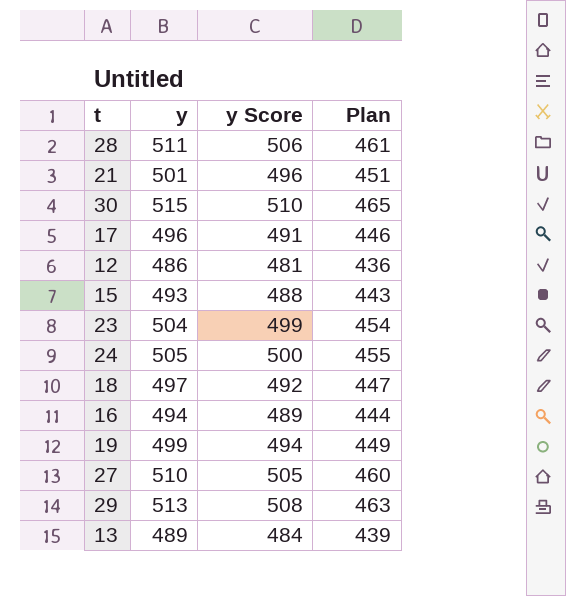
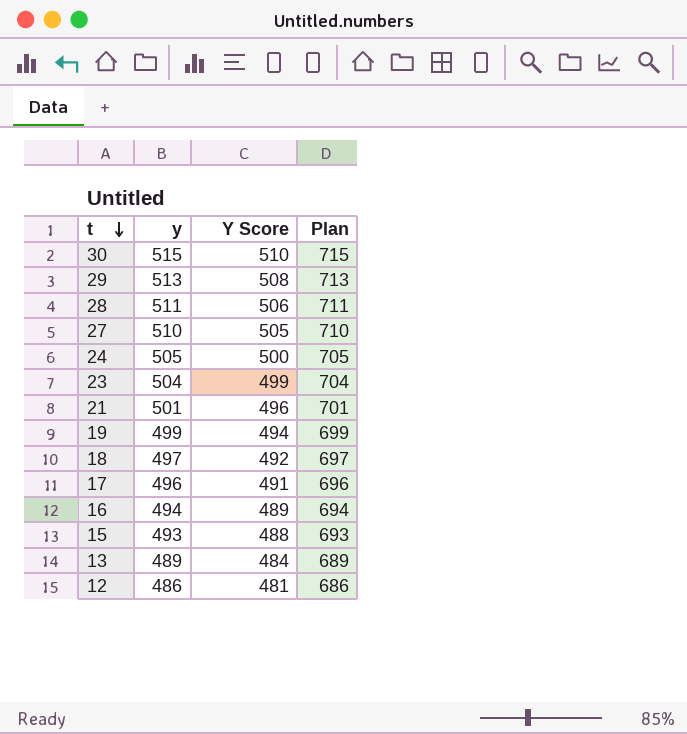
row order: none -> t descending
column name: y Score -> Y Score
column Plan | formula: [y] - 50 -> [y] + 200

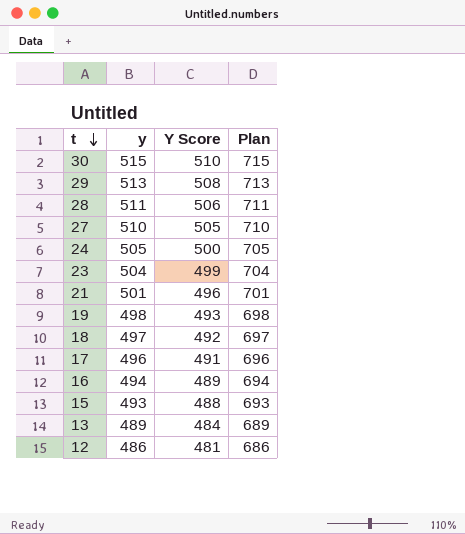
19 | y: 499 -> 498
19 | Y Score: 494 -> 493
19 | Plan: 699 -> 698

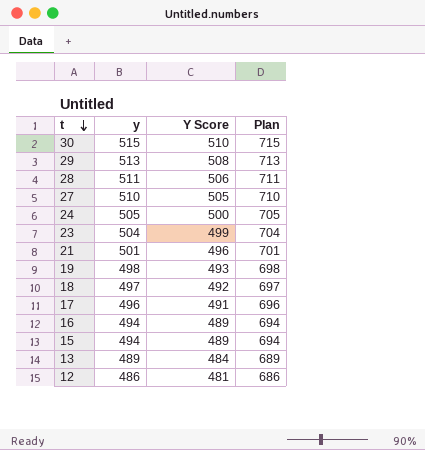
15 | y: 493 -> 494
15 | Y Score: 488 -> 489
15 | Plan: 693 -> 694

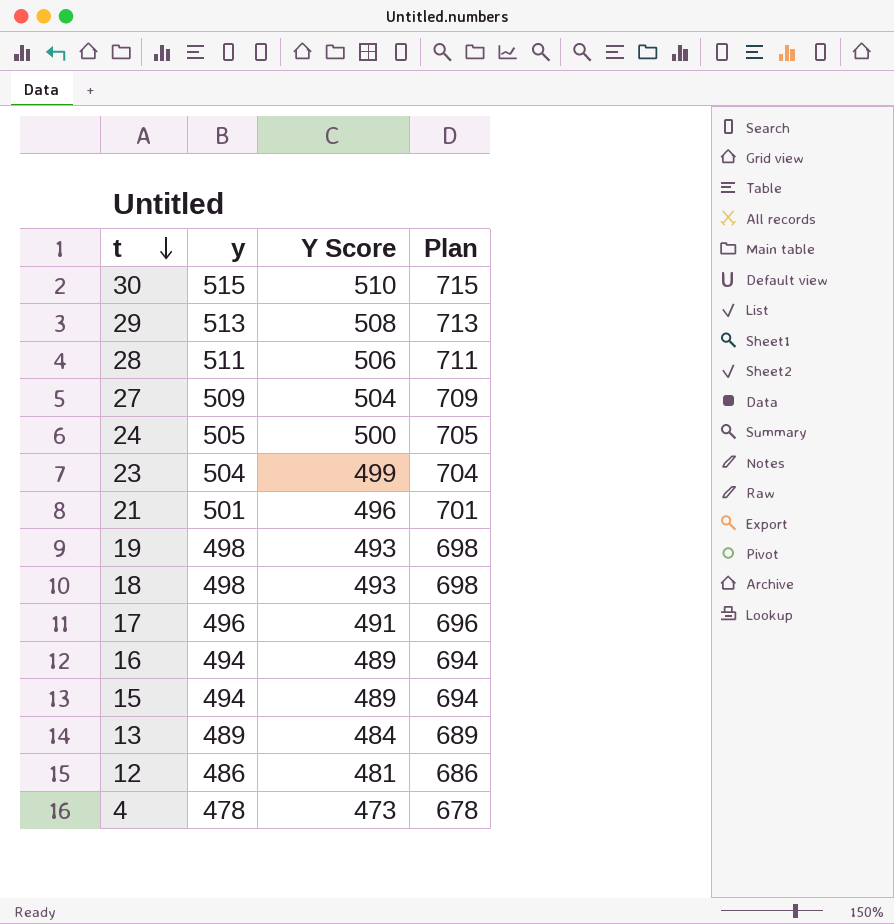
27 | y: 510 -> 509
27 | Y Score: 505 -> 504
27 | Plan: 710 -> 709
18 | y: 497 -> 498
18 | Y Score: 492 -> 493
18 | Plan: 697 -> 698
row 4: none -> 478 | 473 | 678

